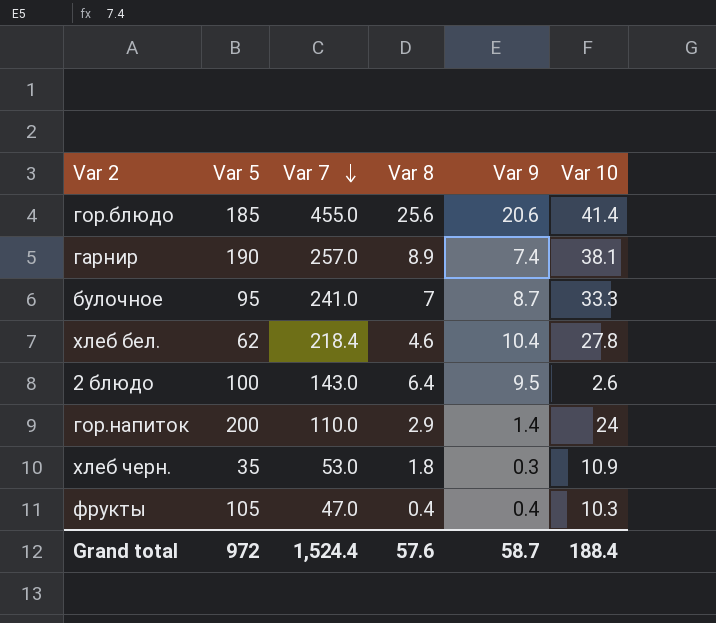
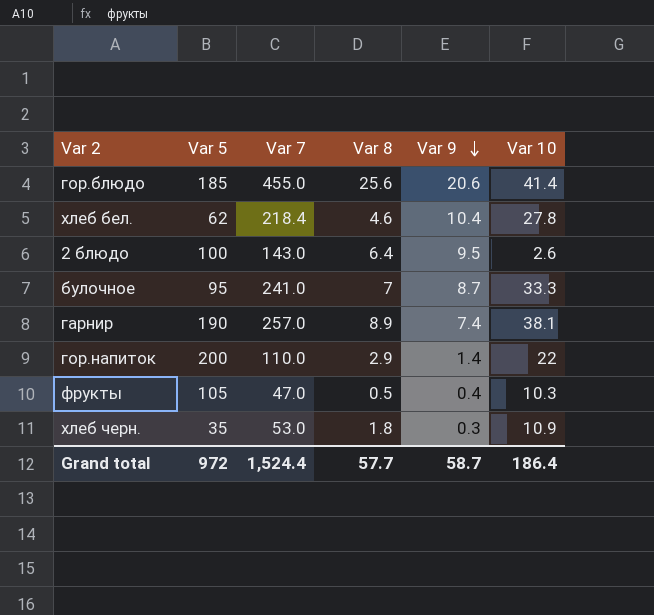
row order: Var 7 descending -> Var 9 descending
гор.напиток | Var 10: 24 -> 22
фрукты | Var 8: 0.4 -> 0.5
Grand total | Var 8: 57.6 -> 57.7
Grand total | Var 10: 188.4 -> 186.4

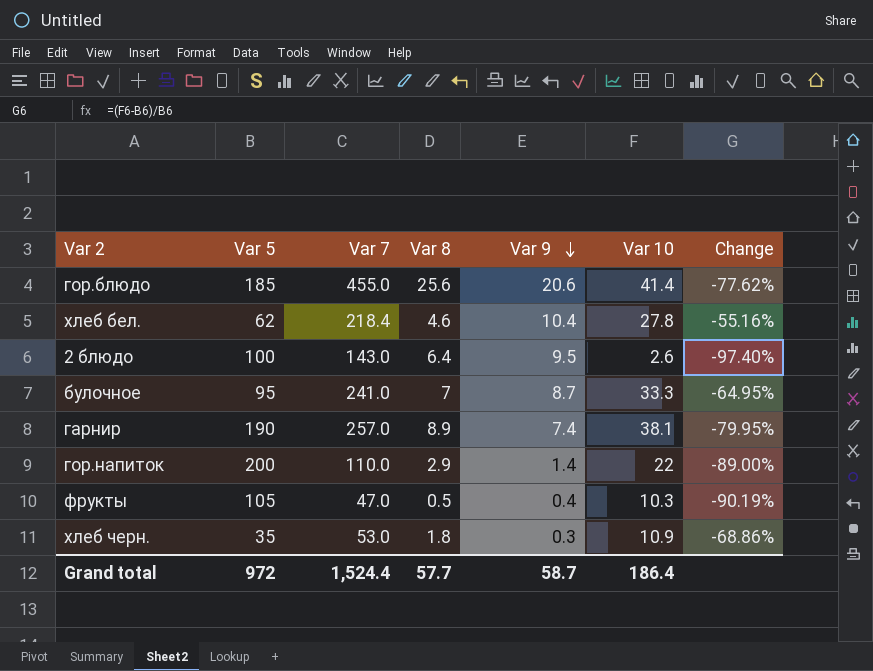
column Change | formula: none -> ([Var 10] - [Var 5]) / [Var 5]

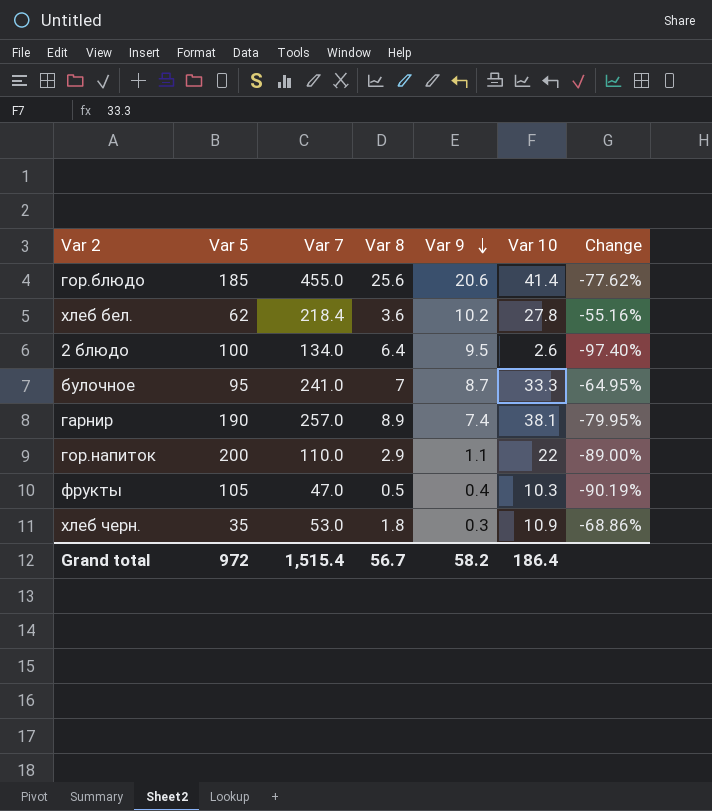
хлеб бел. | Var 8: 4.6 -> 3.6
хлеб бел. | Var 9: 10.4 -> 10.2
2 блюдо | Var 7: 143.0 -> 134.0
гор.напиток | Var 9: 1.4 -> 1.1
Grand total | Var 7: 1,524.4 -> 1,515.4
Grand total | Var 8: 57.7 -> 56.7
Grand total | Var 9: 58.7 -> 58.2

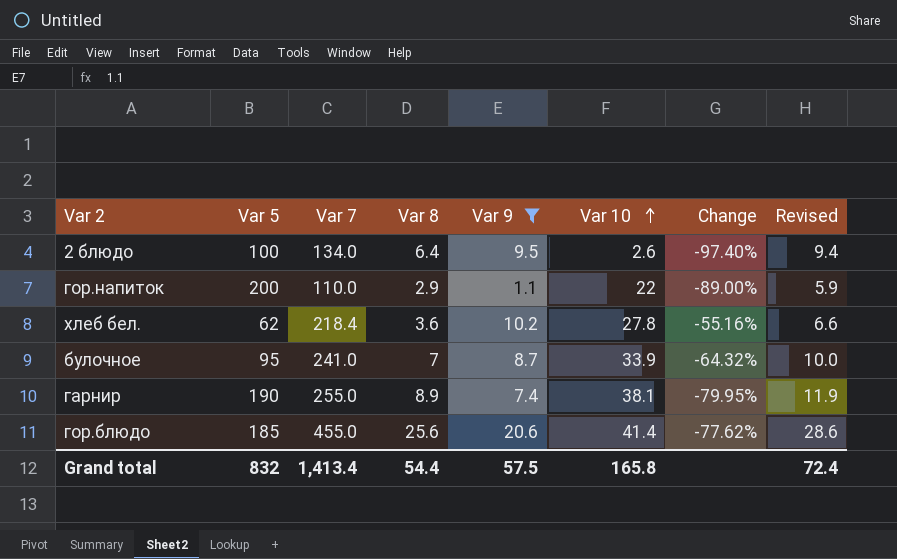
filter: none -> Var 9 >= 1.1
row order: Var 9 descending -> Var 10 ascending
column Revised | formula: none -> [Var 8] + 3
булочное | Var 10: 33.3 -> 33.9
булочное | Change: -64.95% -> -64.32%
гарнир | Var 7: 257.0 -> 255.0
Grand total | Var 5: 972 -> 832
Grand total | Var 7: 1,515.4 -> 1,413.4
Grand total | Var 8: 56.7 -> 54.4
Grand total | Var 9: 58.2 -> 57.5
Grand total | Var 10: 186.4 -> 165.8

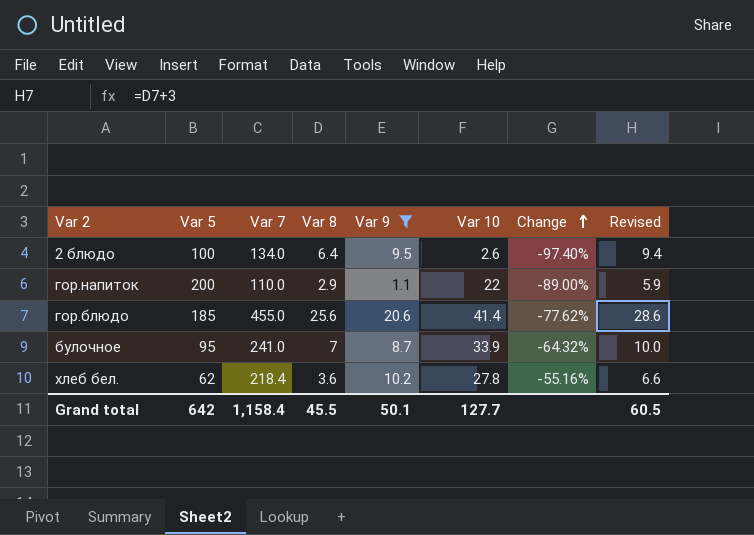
row order: Var 10 ascending -> Change ascending
row гарнир: 190 | 255.0 | 8.9 | 7.4 | 38.1 | -79.95% | 11.9 -> none
Grand total | Var 5: 832 -> 642
Grand total | Var 7: 1,413.4 -> 1,158.4
Grand total | Var 8: 54.4 -> 45.5
Grand total | Var 9: 57.5 -> 50.1
Grand total | Var 10: 165.8 -> 127.7
Grand total | Revised: 72.4 -> 60.5

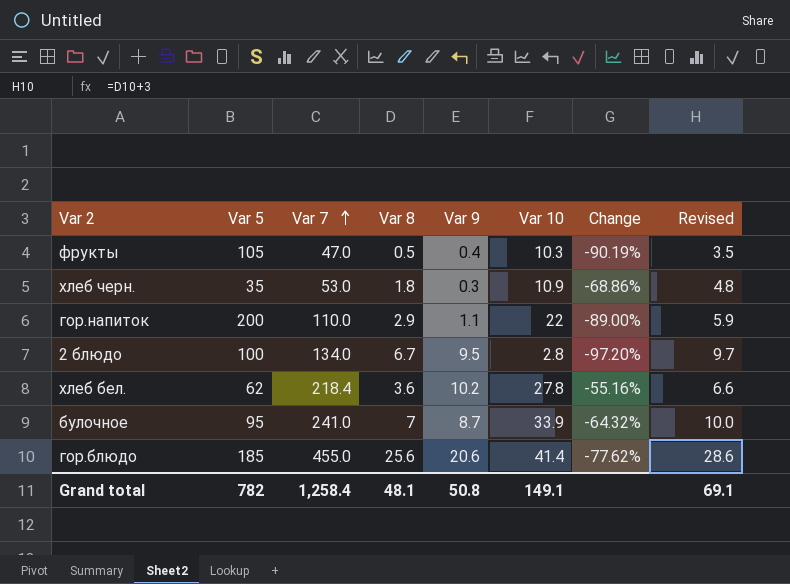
filter: Var 9 >= 1.1 -> none
row order: Change ascending -> Var 7 ascending
2 блюдо | Var 8: 6.4 -> 6.7
2 блюдо | Var 10: 2.6 -> 2.8
2 блюдо | Change: -97.40% -> -97.20%
2 блюдо | Revised: 9.4 -> 9.7
Grand total | Var 5: 642 -> 782
Grand total | Var 7: 1,158.4 -> 1,258.4
Grand total | Var 8: 45.5 -> 48.1
Grand total | Var 9: 50.1 -> 50.8
Grand total | Var 10: 127.7 -> 149.1
Grand total | Revised: 60.5 -> 69.1

